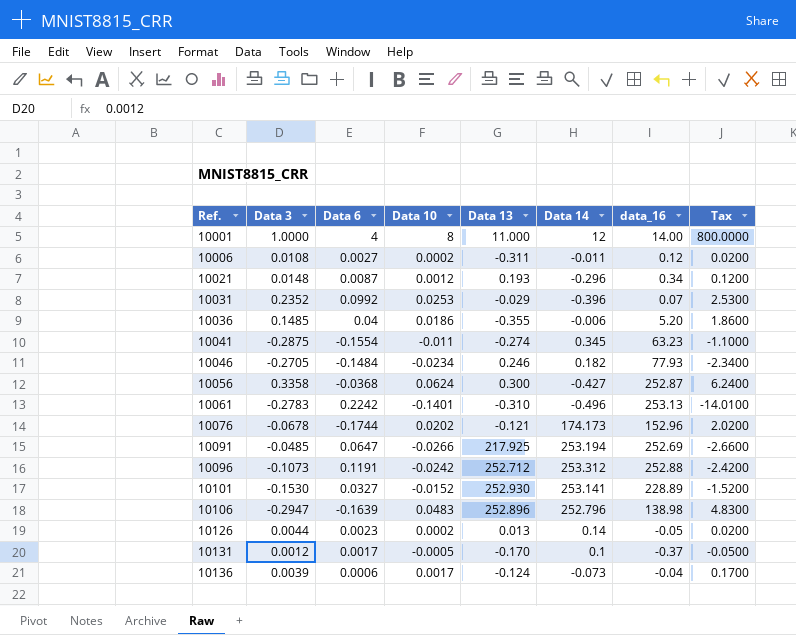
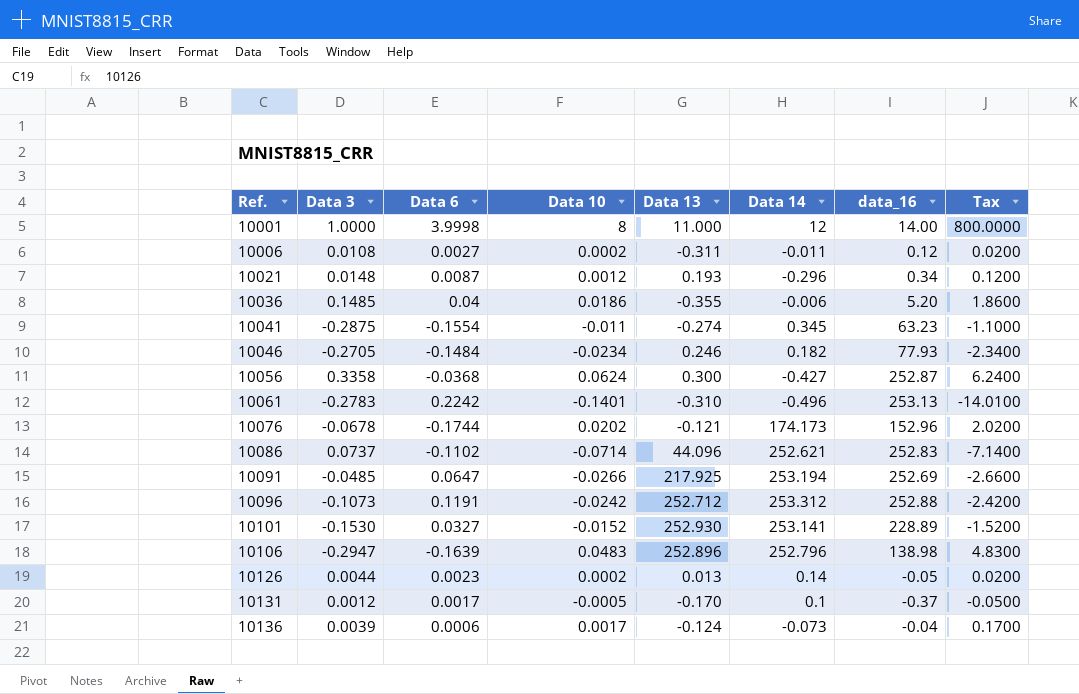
row 10031: 0.2352 | 0.0992 | 0.0253 | -0.029 | -0.396 | 0.07 | 2.5300 -> none
10001 | Data 6: 4 -> 3.9998
row 10086: none -> 0.0737 | -0.1102 | -0.0714 | 44.096 | 252.621 | 252.83 | -7.1400

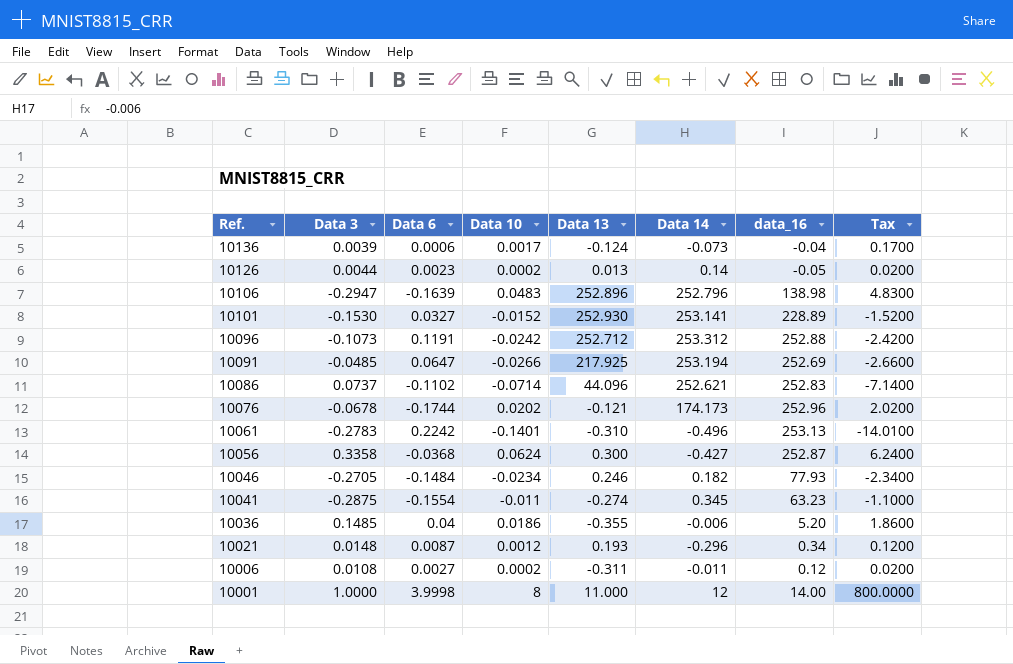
row order: Ref. ascending -> Ref. descending
row 10131: 0.0012 | 0.0017 | -0.0005 | -0.170 | 0.1 | -0.37 | -0.0500 -> none
10076 | data_16: 152.96 -> 252.96

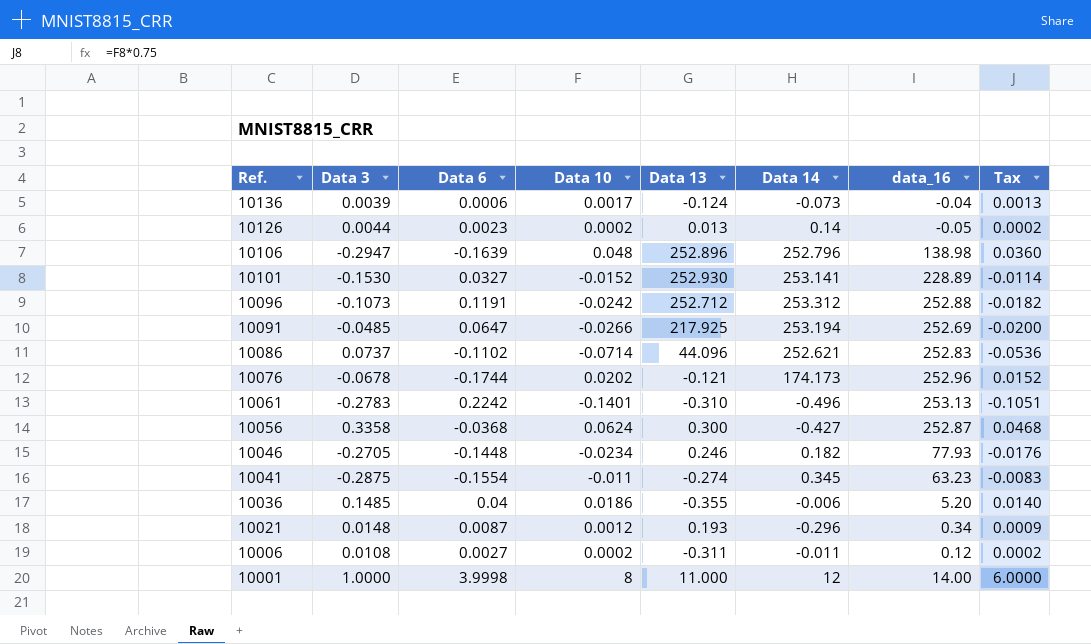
column Tax | formula: [Data 10] * 100 -> [Data 10] * 0.75
10106 | Data 10: 0.0483 -> 0.048
10046 | Data 6: -0.1484 -> -0.1448

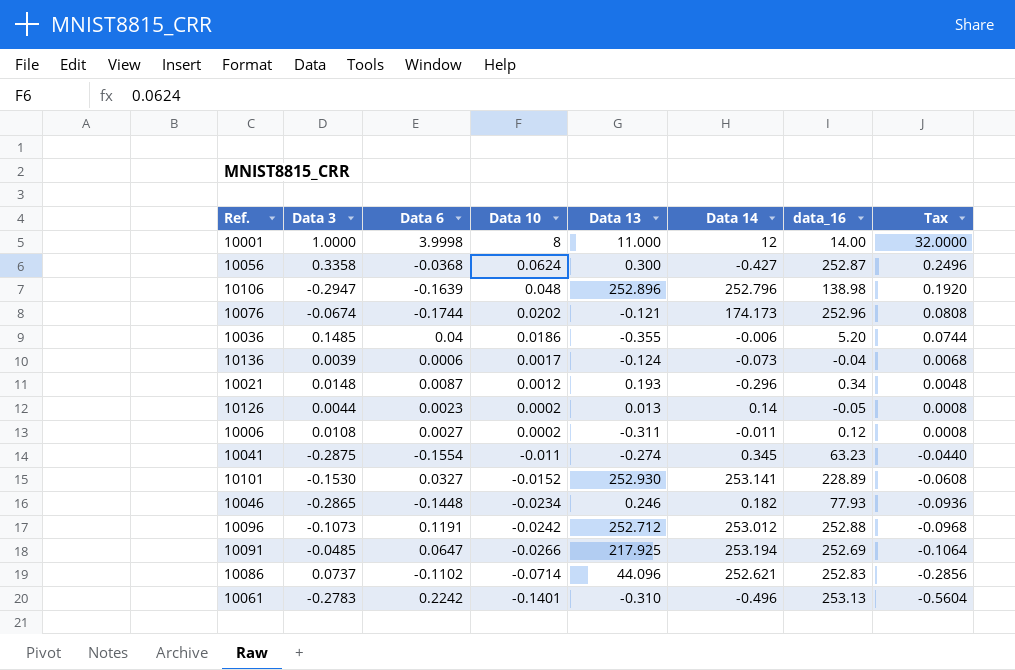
row order: Ref. descending -> Data 10 descending
column Tax | formula: [Data 10] * 0.75 -> [Data 10] * 4
10076 | Data 3: -0.0678 -> -0.0674
10046 | Data 3: -0.2705 -> -0.2865
10096 | Data 14: 253.312 -> 253.012

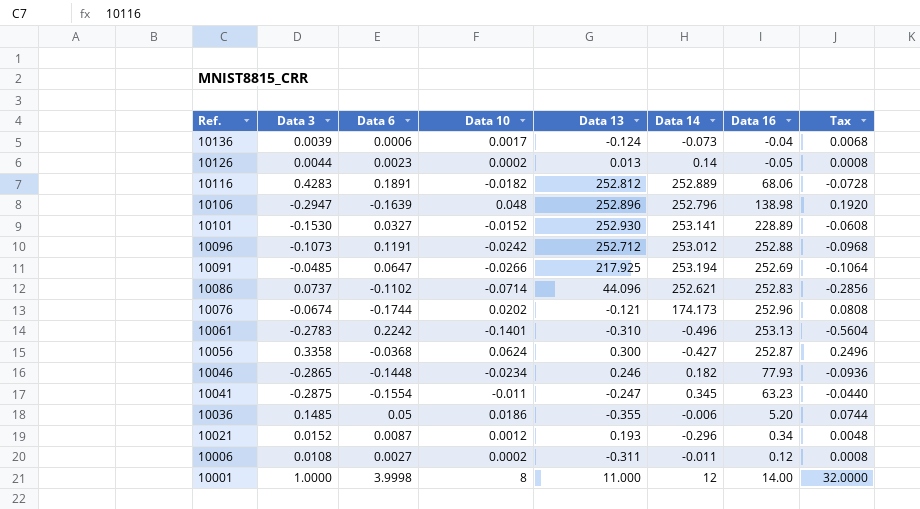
row order: Data 10 descending -> Ref. descending
column name: data_16 -> Data 16
row 10116: none -> 0.4283 | 0.1891 | -0.0182 | 252.812 | 252.889 | 68.06 | -0.0728
10041 | Data 13: -0.274 -> -0.247
10036 | Data 6: 0.04 -> 0.05
10021 | Data 3: 0.0148 -> 0.0152

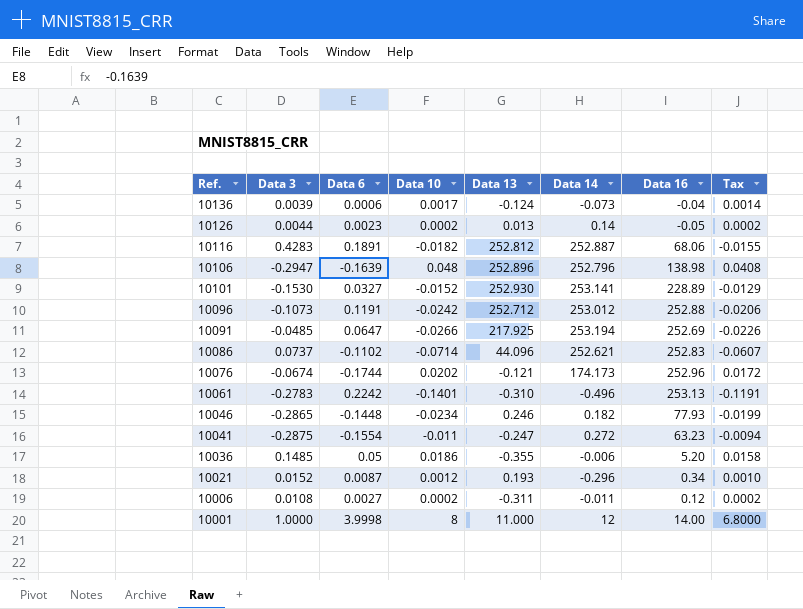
column Tax | formula: [Data 10] * 4 -> [Data 10] * 0.85
row 10056: 0.3358 | -0.0368 | 0.0624 | 0.300 | -0.427 | 252.87 | 0.2496 -> none
10116 | Data 14: 252.889 -> 252.887
10041 | Data 14: 0.345 -> 0.272

